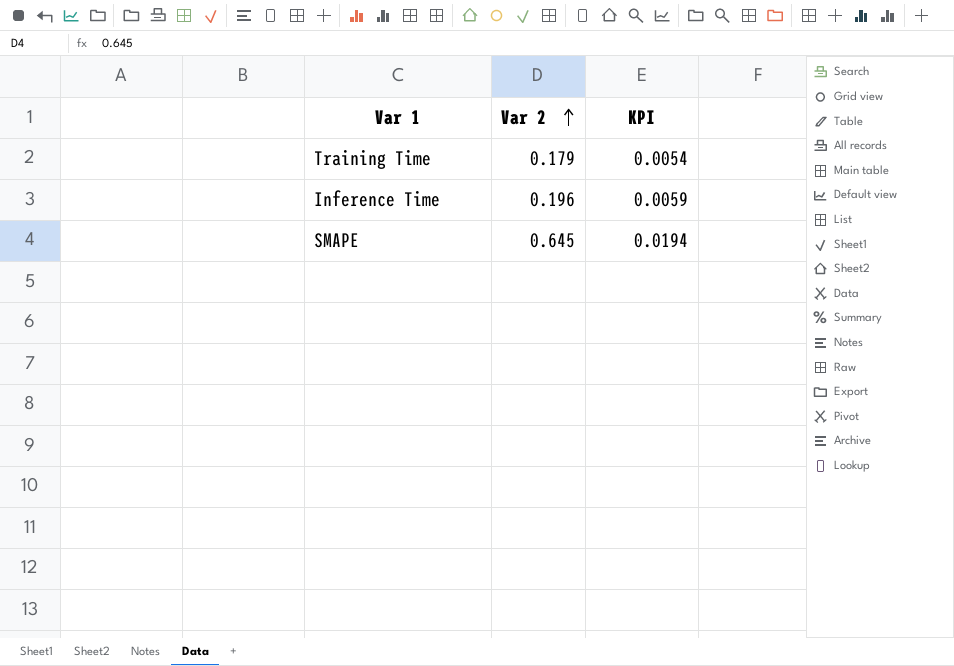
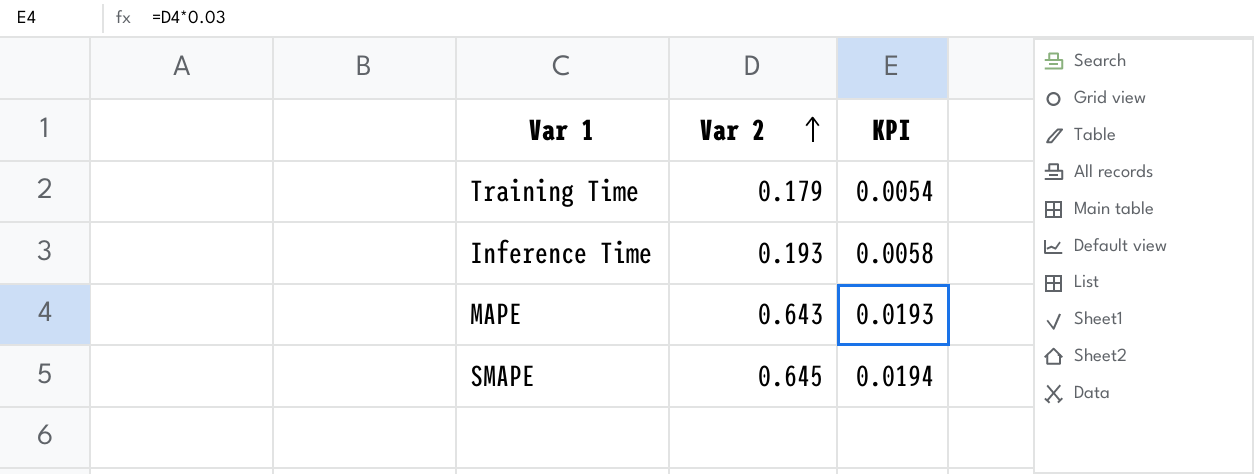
Inference Time | Var 2: 0.196 -> 0.193
Inference Time | KPI: 0.0059 -> 0.0058
row MAPE: none -> 0.643 | 0.0193

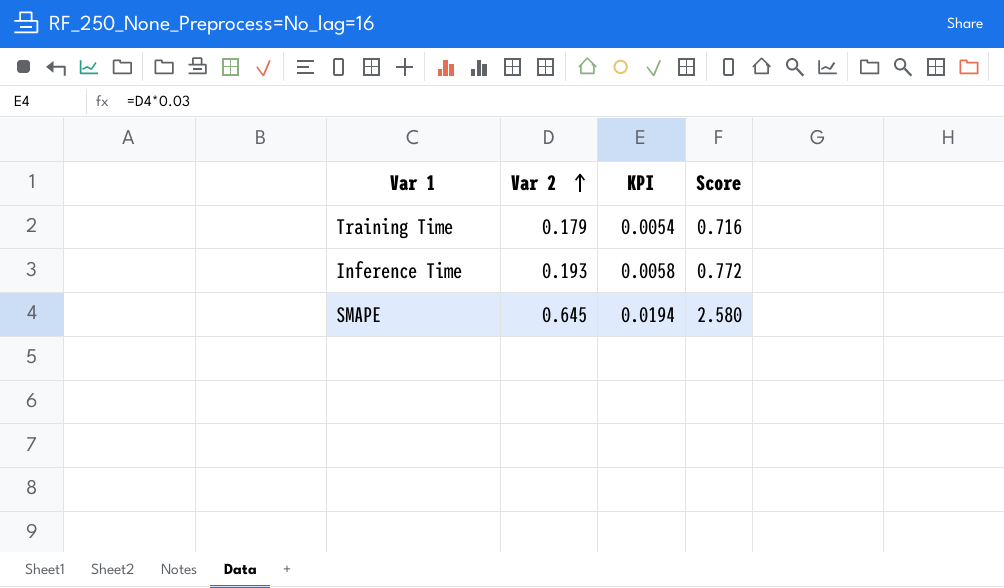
column Score | formula: none -> [Var 2] * 4
row MAPE: 0.643 | 0.0193 -> none

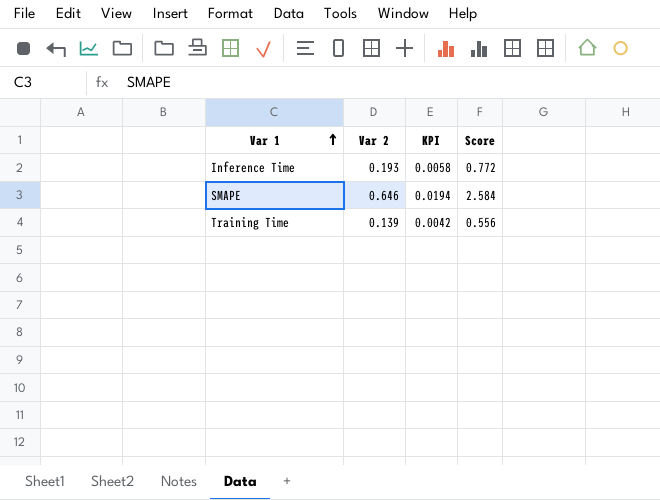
row order: Var 2 ascending -> Var 1 ascending
SMAPE | Var 2: 0.645 -> 0.646
SMAPE | Score: 2.580 -> 2.584
Training Time | Var 2: 0.179 -> 0.139
Training Time | KPI: 0.0054 -> 0.0042
Training Time | Score: 0.716 -> 0.556

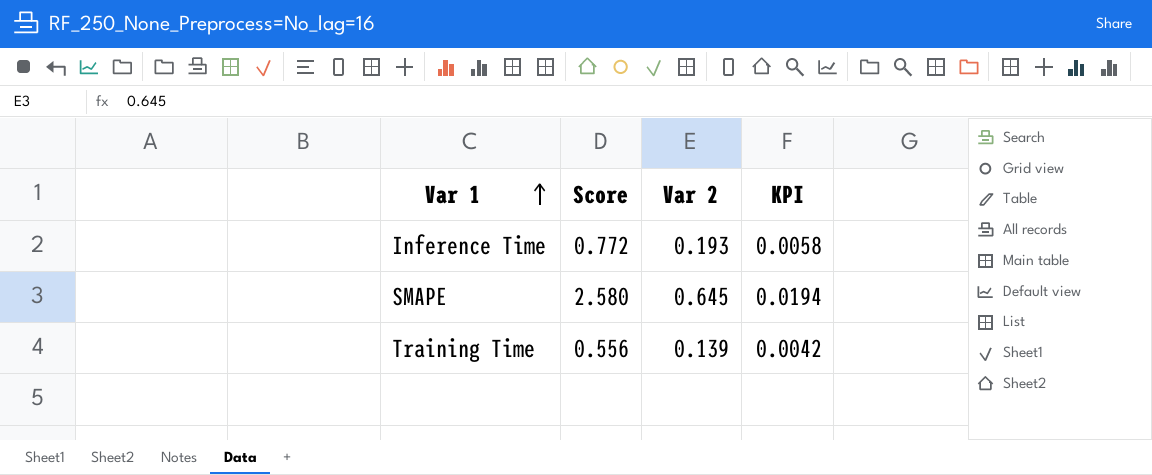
column Score | position: 4 -> 2
SMAPE | Score: 2.584 -> 2.580
SMAPE | Var 2: 0.646 -> 0.645

